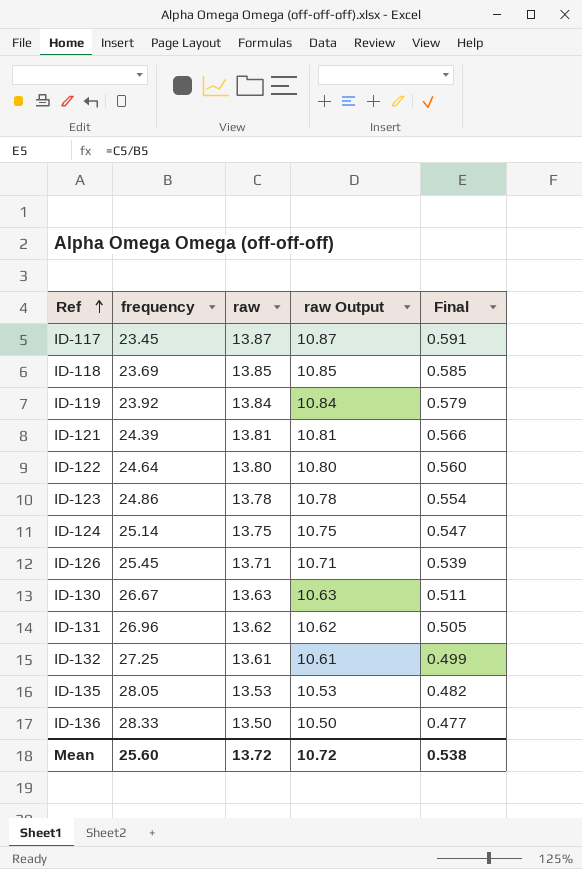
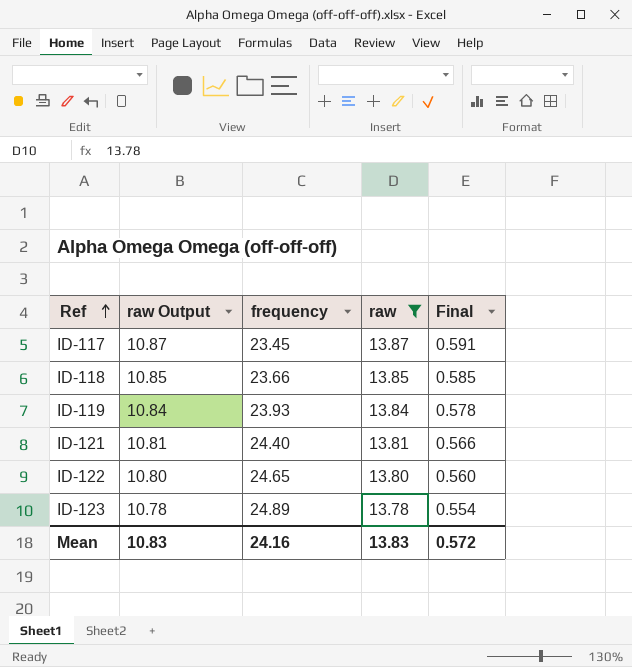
filter: none -> raw >= 13.78
column raw Output | position: 4 -> 2
ID-118 | frequency: 23.69 -> 23.66
ID-119 | frequency: 23.92 -> 23.93
ID-119 | Final: 0.579 -> 0.578
ID-121 | frequency: 24.39 -> 24.40
ID-122 | frequency: 24.64 -> 24.65
ID-123 | frequency: 24.86 -> 24.89
Mean | raw Output: 10.72 -> 10.83
Mean | frequency: 25.60 -> 24.16
Mean | raw: 13.72 -> 13.83
Mean | Final: 0.538 -> 0.572

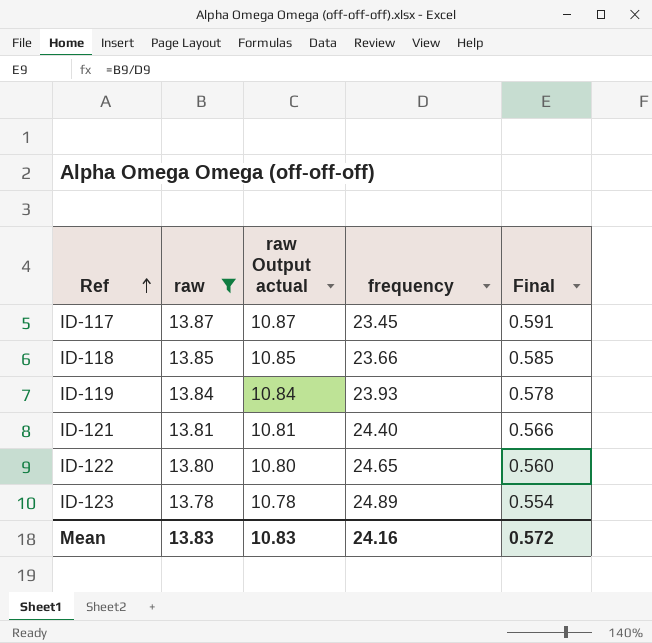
column raw | position: 4 -> 2
column name: raw Output -> raw Output actual

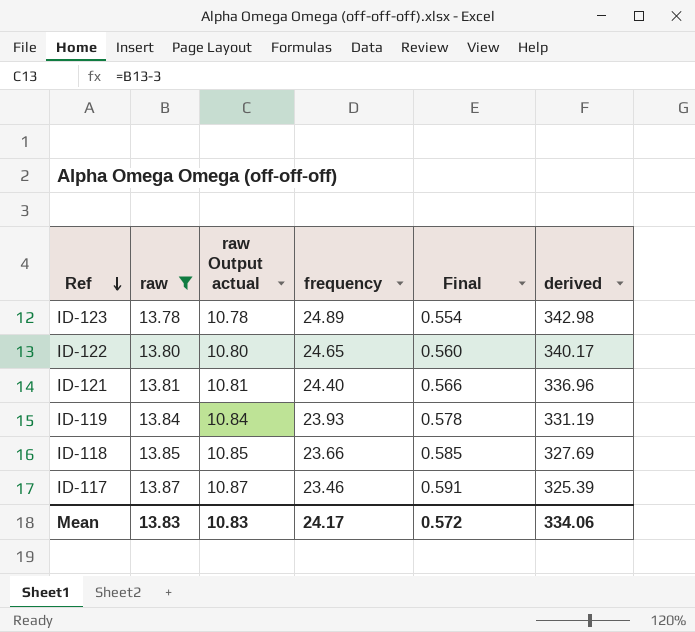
row order: Ref ascending -> Ref descending
column derived | formula: none -> [raw] * [frequency]
ID-117 | frequency: 23.45 -> 23.46
Mean | frequency: 24.16 -> 24.17

